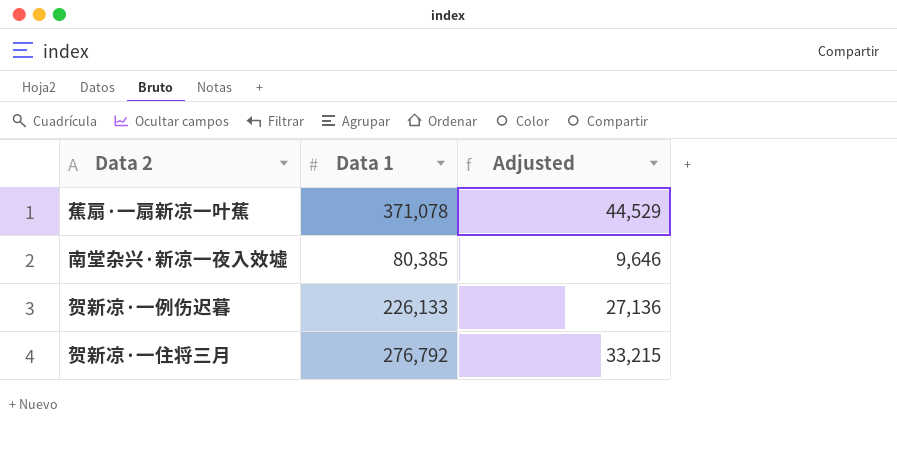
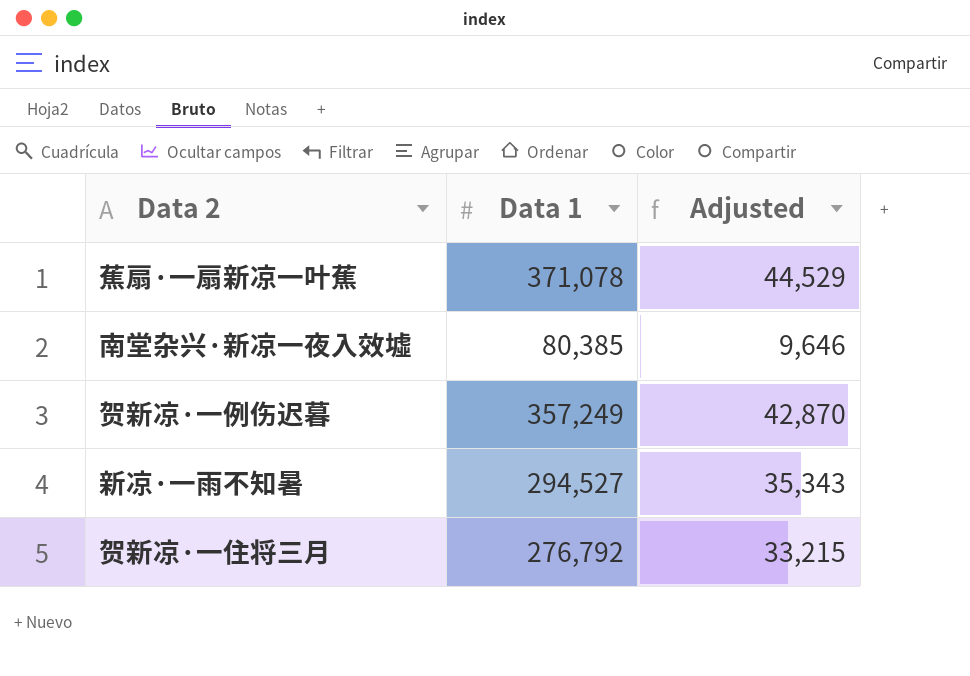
贺新凉·一例伤迟暮 | Data 1: 226,133 -> 357,249
贺新凉·一例伤迟暮 | Adjusted: 27,136 -> 42,870
row 新凉·一雨不知暑: none -> 294,527 | 35,343

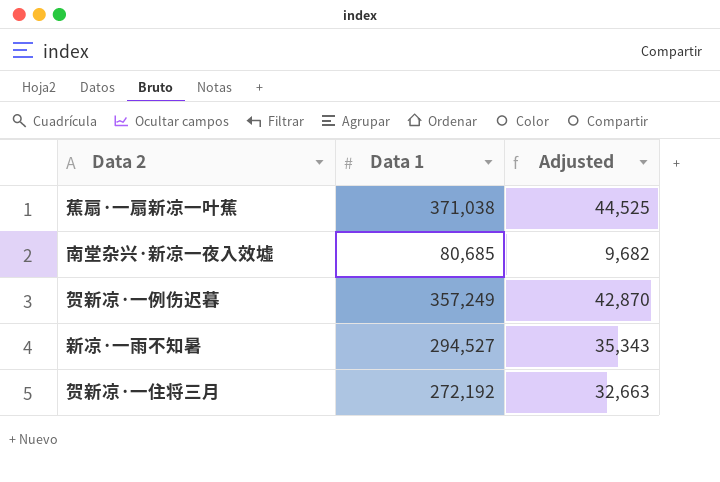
蕉扇·一扇新凉一叶蕉 | Data 1: 371,078 -> 371,038
蕉扇·一扇新凉一叶蕉 | Adjusted: 44,529 -> 44,525
南堂杂兴·新凉一夜入效墟 | Data 1: 80,385 -> 80,685
南堂杂兴·新凉一夜入效墟 | Adjusted: 9,646 -> 9,682
贺新凉·一住将三月 | Data 1: 276,792 -> 272,192
贺新凉·一住将三月 | Adjusted: 33,215 -> 32,663

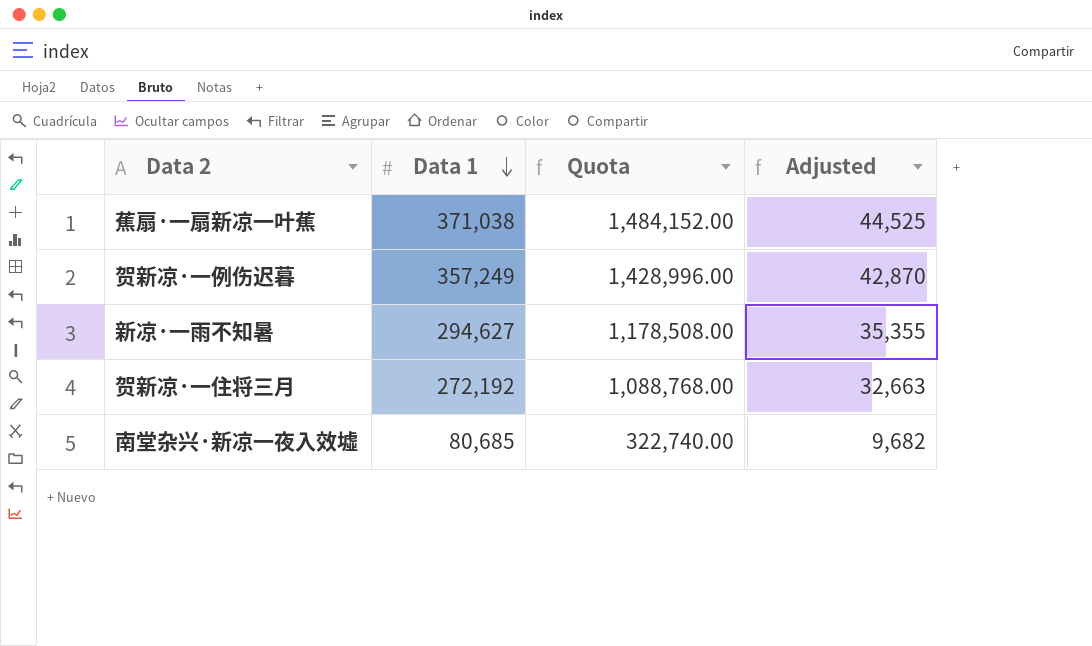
row order: none -> Data 1 descending
column Quota | formula: none -> [Data 1] * 4
新凉·一雨不知暑 | Data 1: 294,527 -> 294,627
新凉·一雨不知暑 | Adjusted: 35,343 -> 35,355

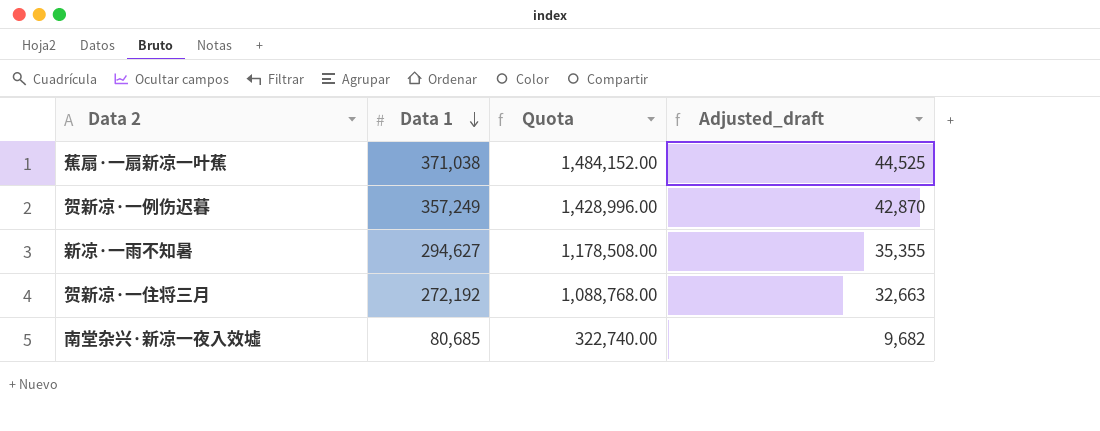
column name: Adjusted -> Adjusted_draft

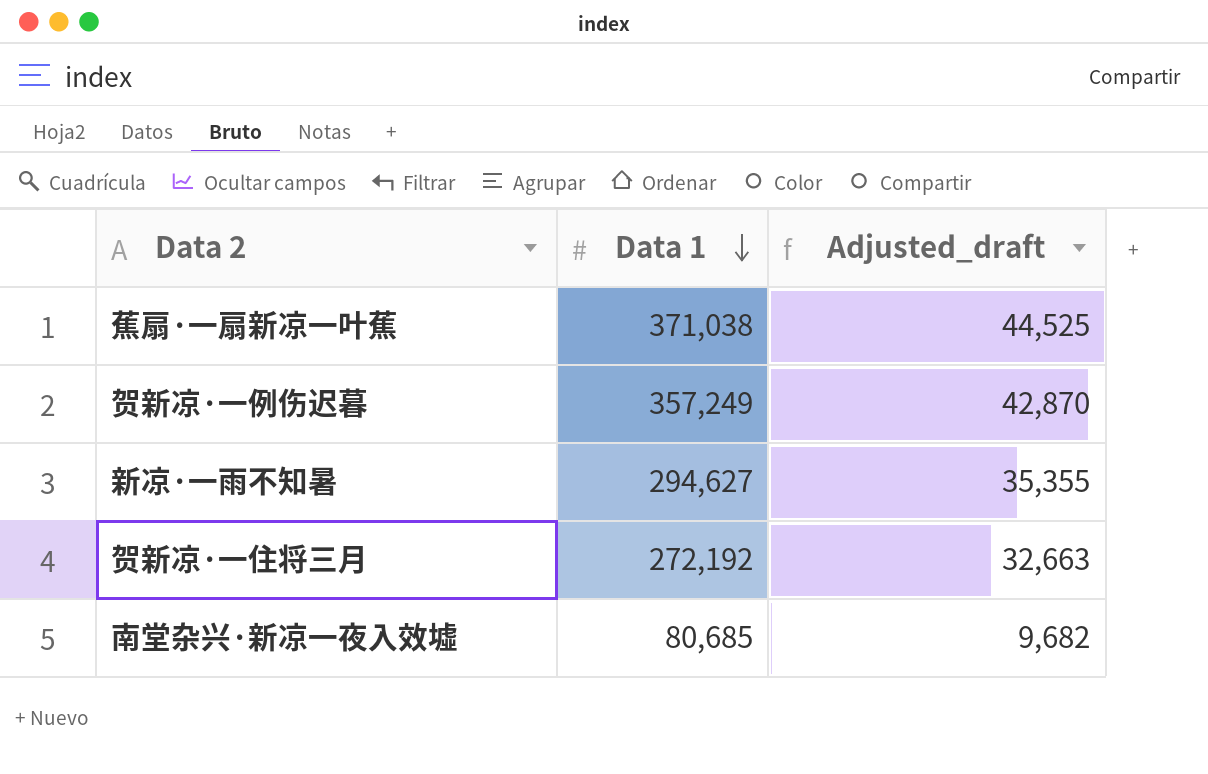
column Quota | formula: [Data 1] * 4 -> none

